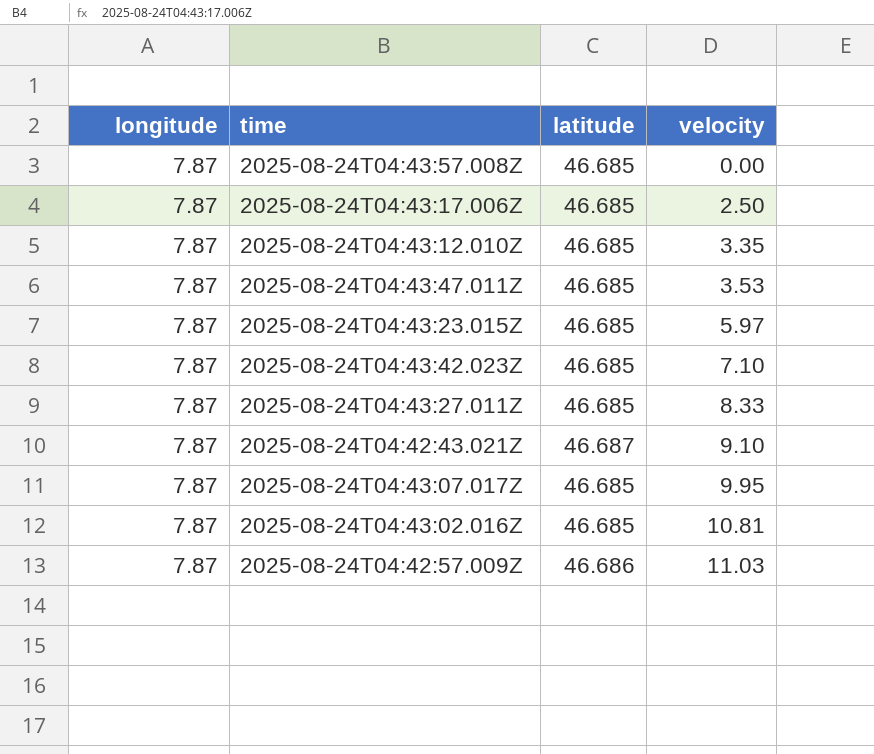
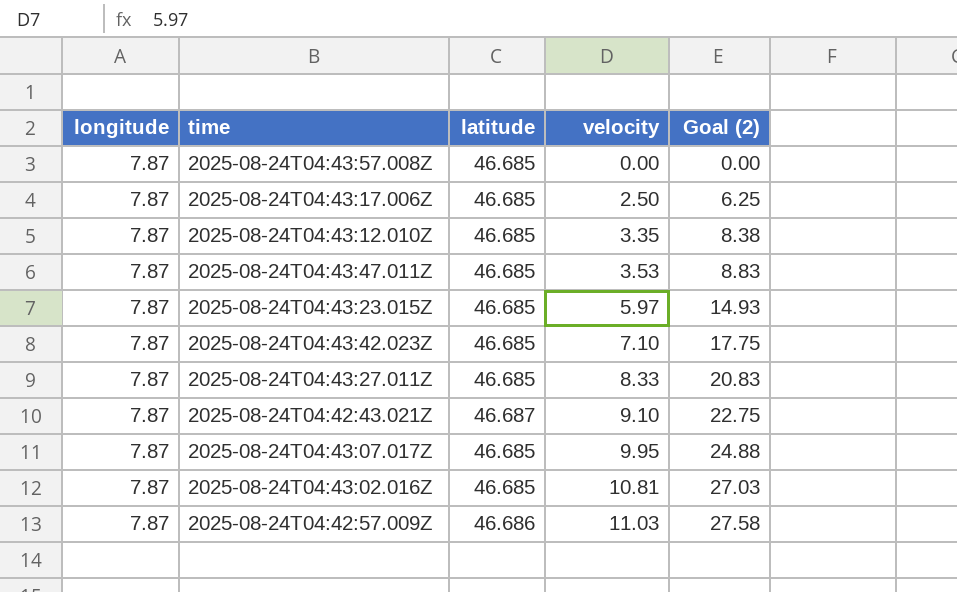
column Goal (2) | formula: none -> [velocity] * 2.5

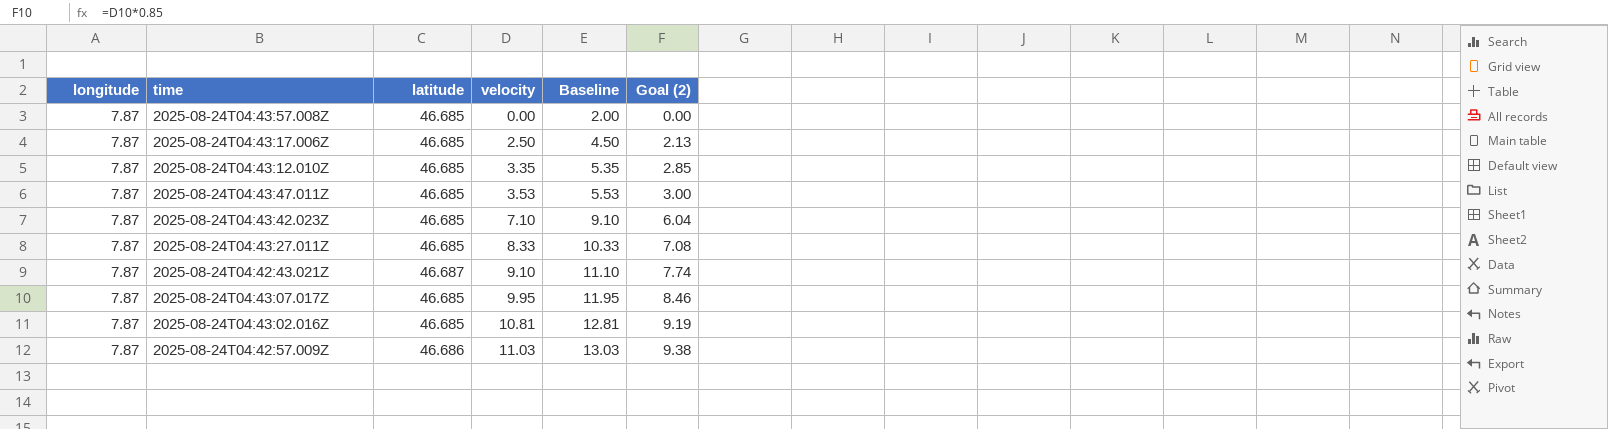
column Baseline | formula: none -> [velocity] + 2
column Goal (2) | formula: [velocity] * 2.5 -> [velocity] * 0.85
row 2025-08-24T04:43:23.015Z: 7.87 | 46.685 | 5.97 | 14.93 -> none

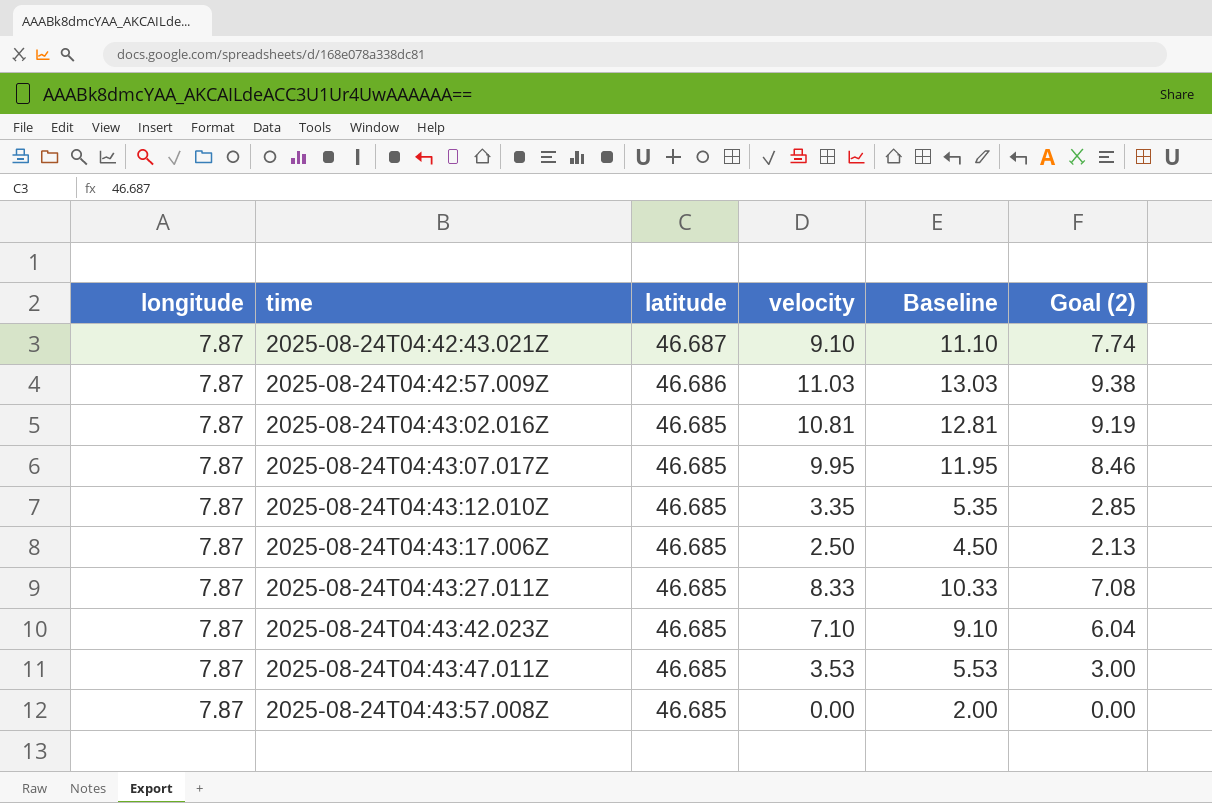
row order: velocity ascending -> time ascending

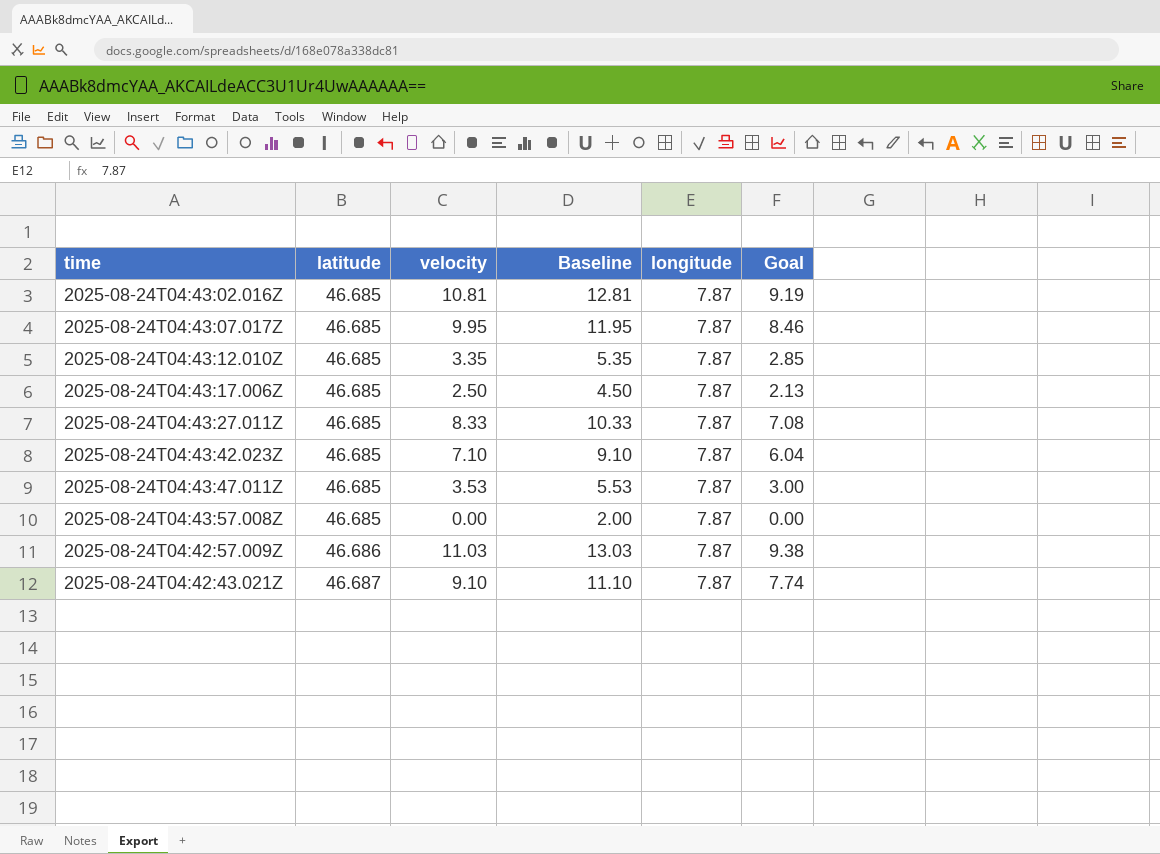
row order: time ascending -> latitude ascending
column longitude | position: 1 -> 5
column name: Goal (2) -> Goal

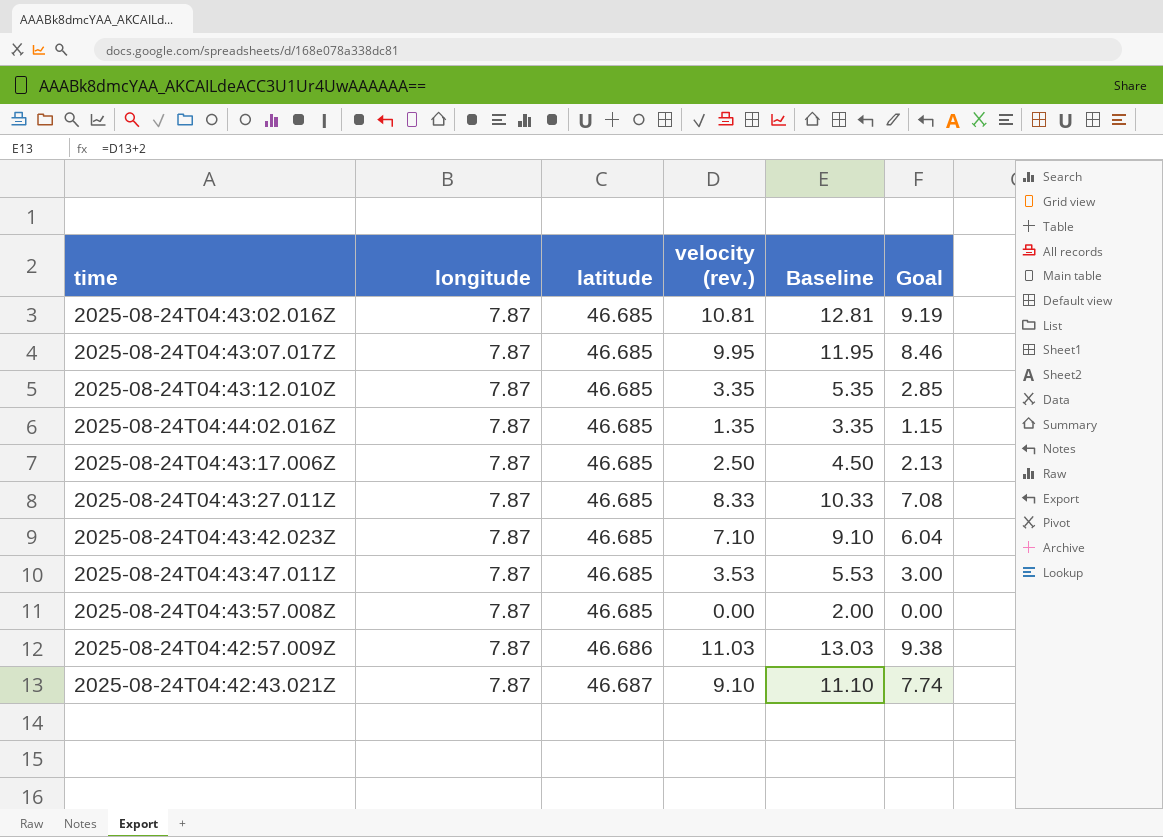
column longitude | position: 5 -> 2
column name: velocity -> velocity (rev.)
row 2025-08-24T04:44:02.016Z: none -> 7.87 | 46.685 | 1.35 | 3.35 | 1.15

